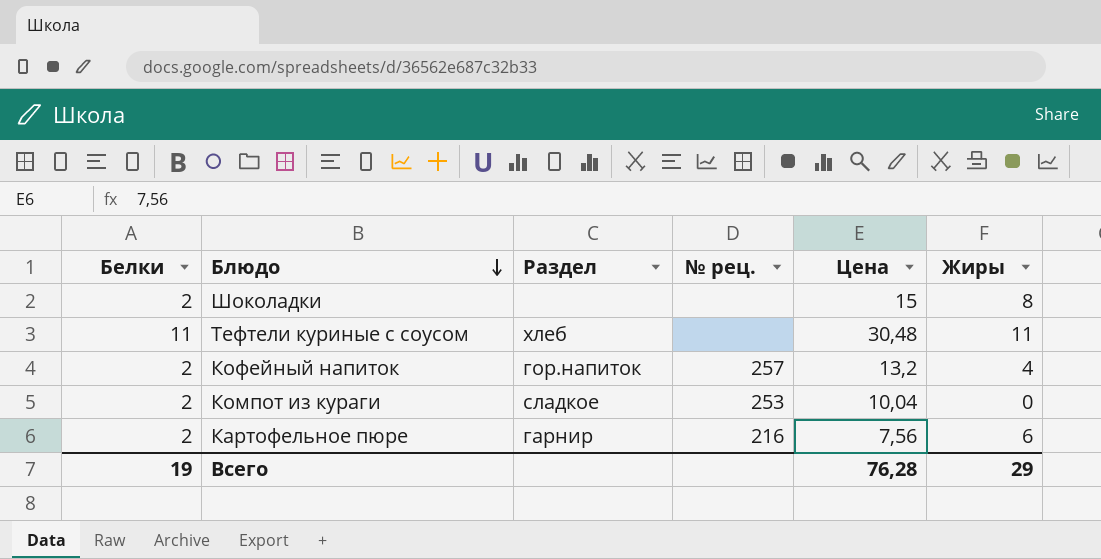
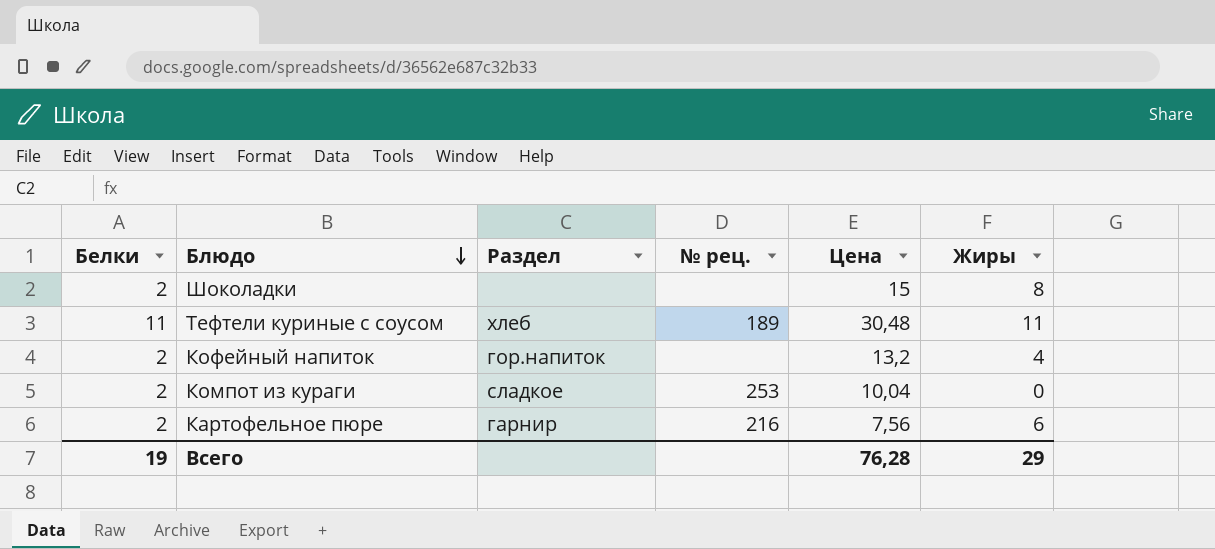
Тефтели куриные с соусом | № рец.: none -> 189
Кофейный напиток | № рец.: 257 -> none

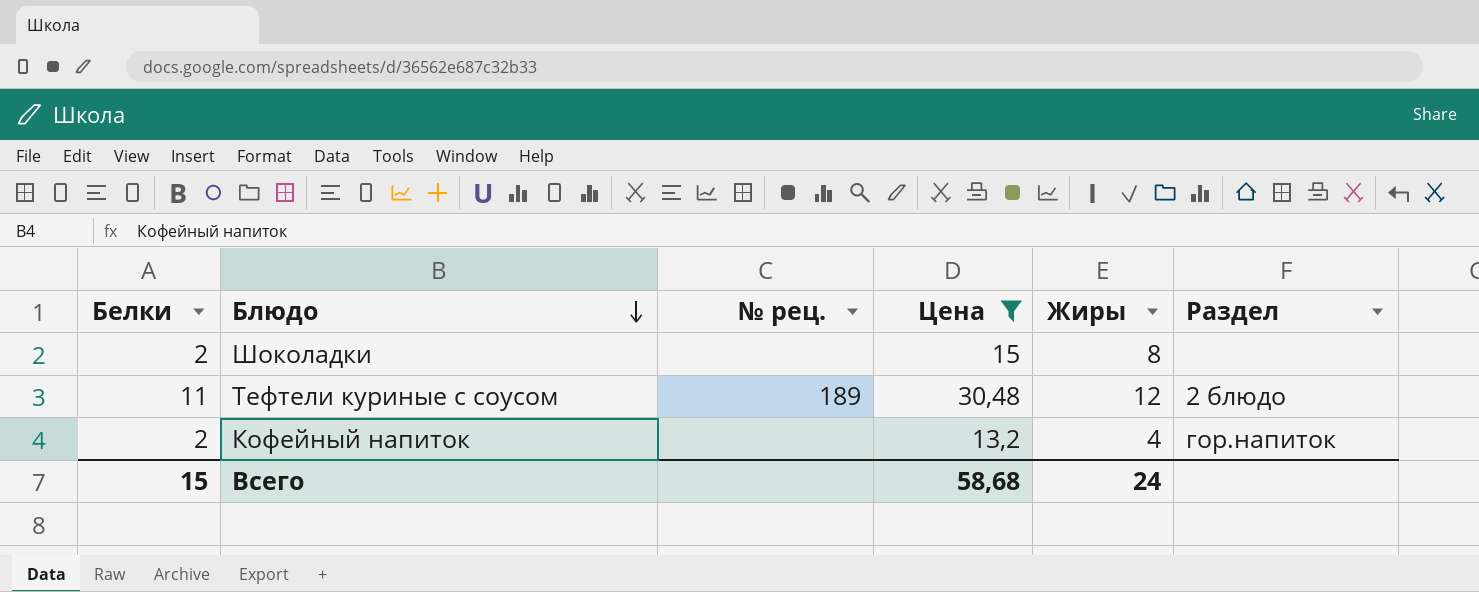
filter: none -> Цена >= 13,2
column Раздел | position: 3 -> 6
Тефтели куриные с соусом | Жиры: 11 -> 12
Тефтели куриные с соусом | Раздел: хлеб -> 2 блюдо
Всего | Белки: 19 -> 15
Всего | Цена: 76,28 -> 58,68
Всего | Жиры: 29 -> 24

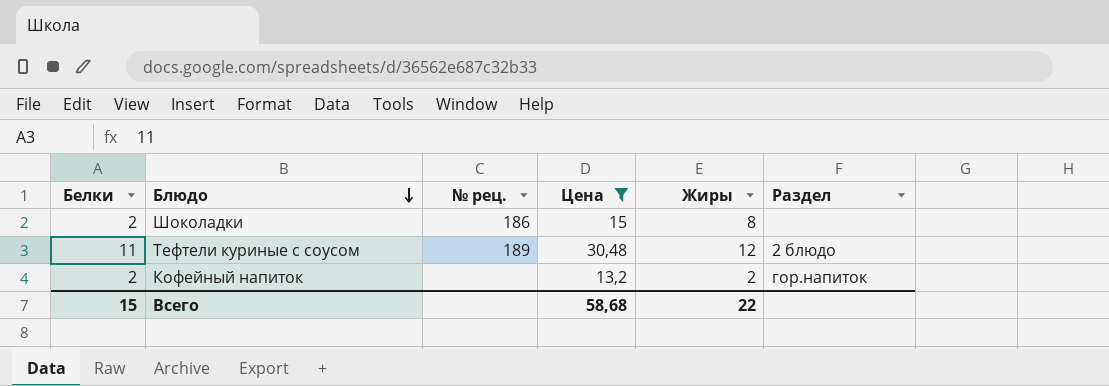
Шоколадки | № рец.: none -> 186
Кофейный напиток | Жиры: 4 -> 2
Всего | Жиры: 24 -> 22

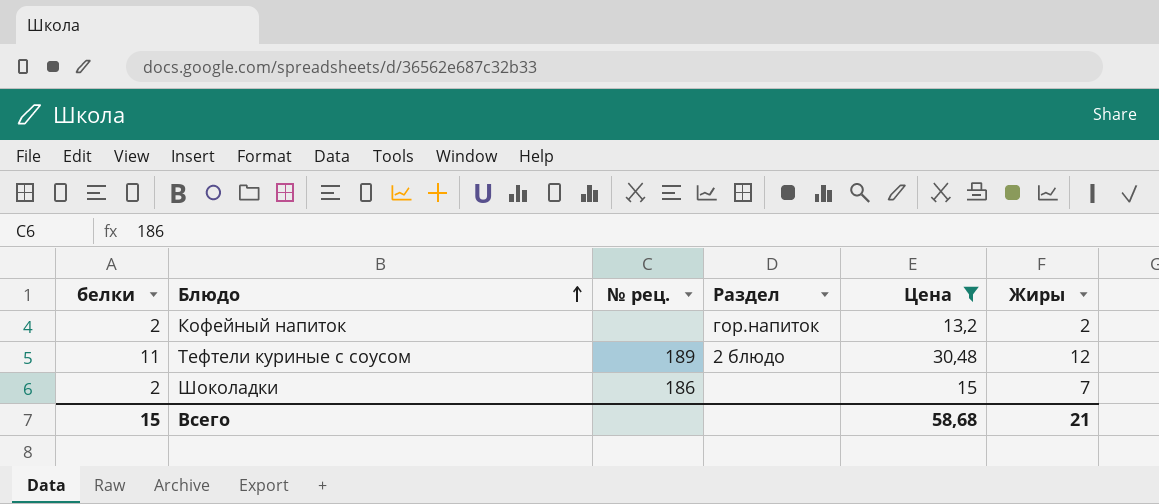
row order: Блюдо descending -> Блюдо ascending
column name: Белки -> белки
column Раздел | position: 6 -> 4
Шоколадки | Жиры: 8 -> 7
Всего | Жиры: 22 -> 21

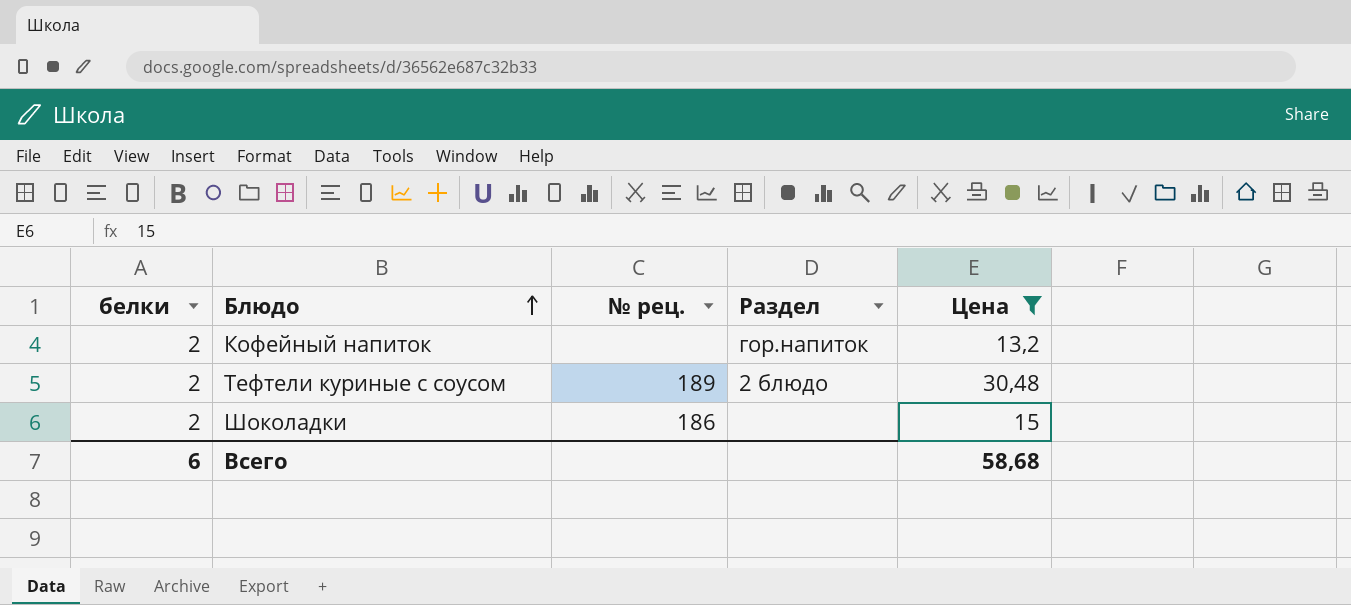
column Жиры | position: 6 -> none
Тефтели куриные с соусом | белки: 11 -> 2
Всего | белки: 15 -> 6

